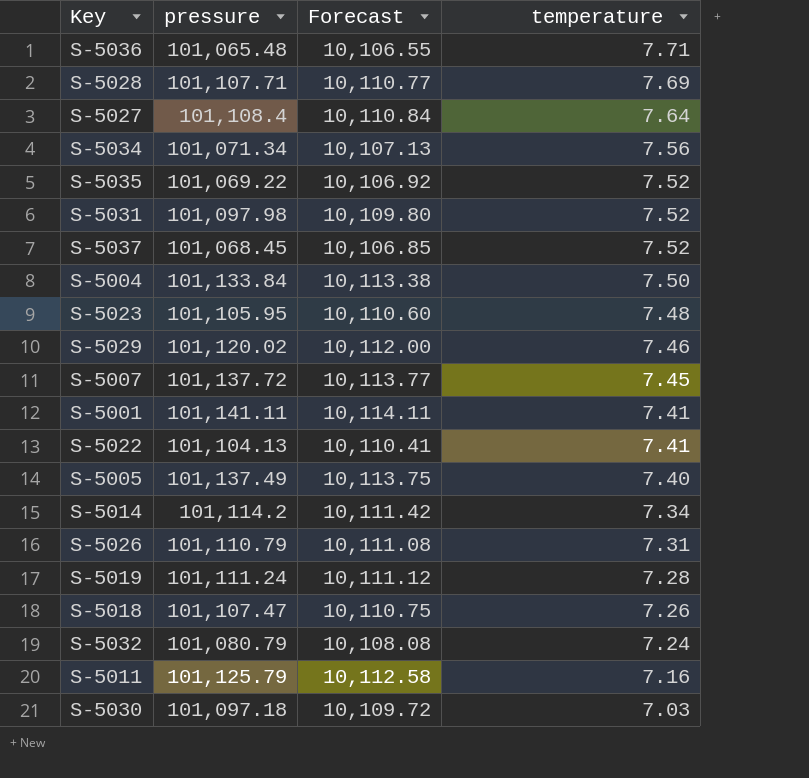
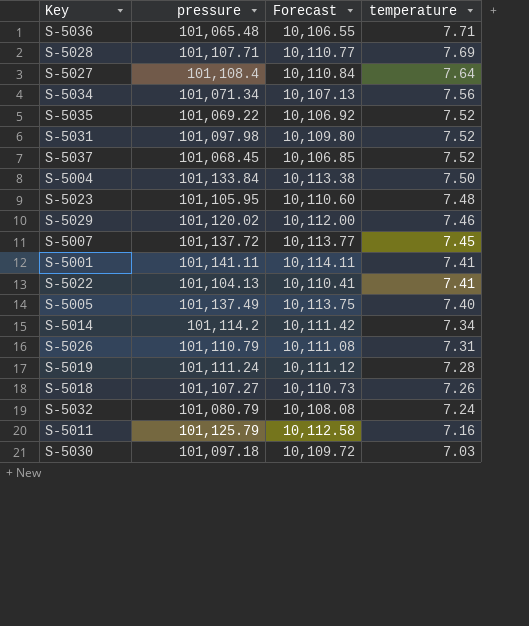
S-5018 | pressure: 101,107.47 -> 101,107.27
S-5018 | Forecast: 10,110.75 -> 10,110.73

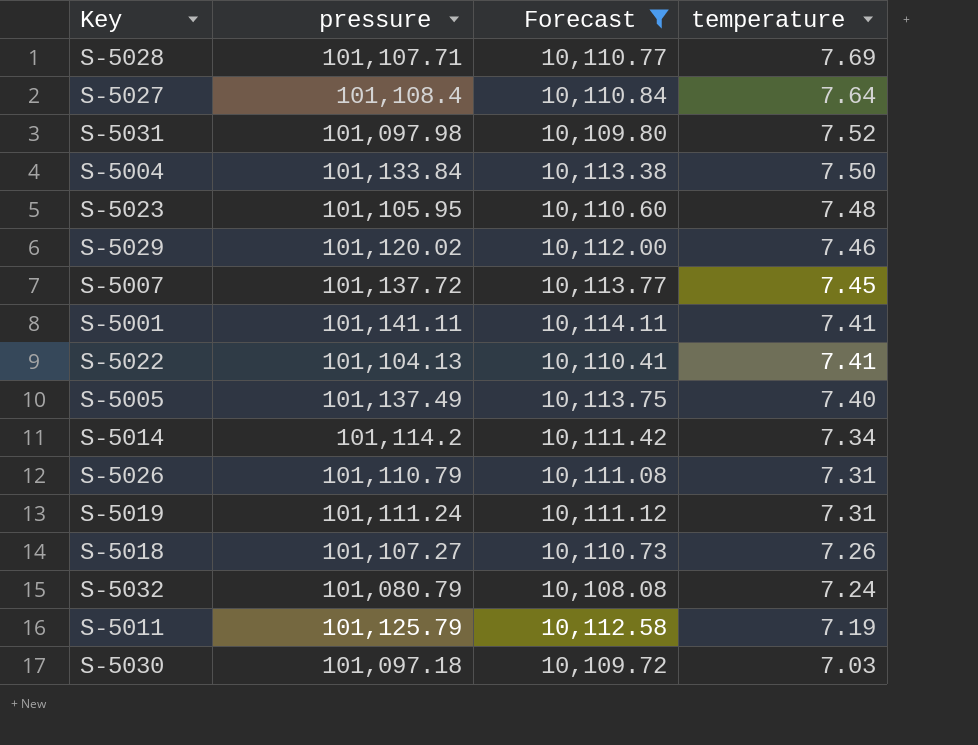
filter: none -> Forecast >= 10,108.08
S-5019 | temperature: 7.28 -> 7.31
S-5011 | temperature: 7.16 -> 7.19

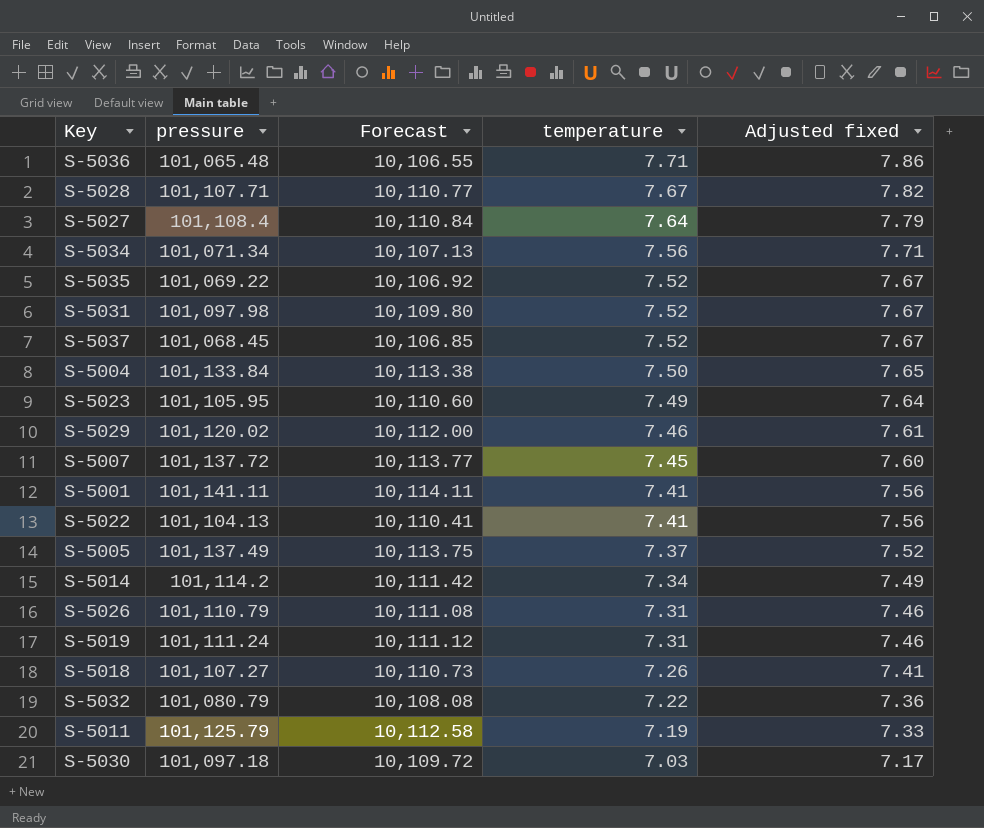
filter: Forecast >= 10,108.08 -> none
column Adjusted fixed | formula: none -> [temperature] * 1.02
S-5028 | temperature: 7.69 -> 7.67
S-5023 | temperature: 7.48 -> 7.49
S-5005 | temperature: 7.40 -> 7.37
S-5032 | temperature: 7.24 -> 7.22

